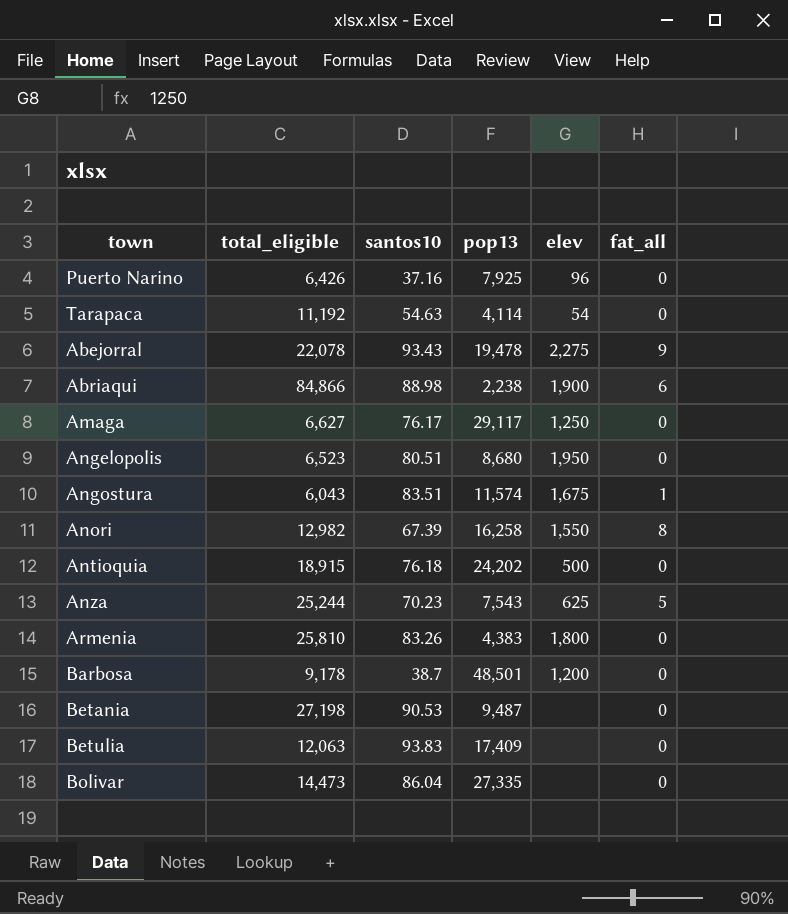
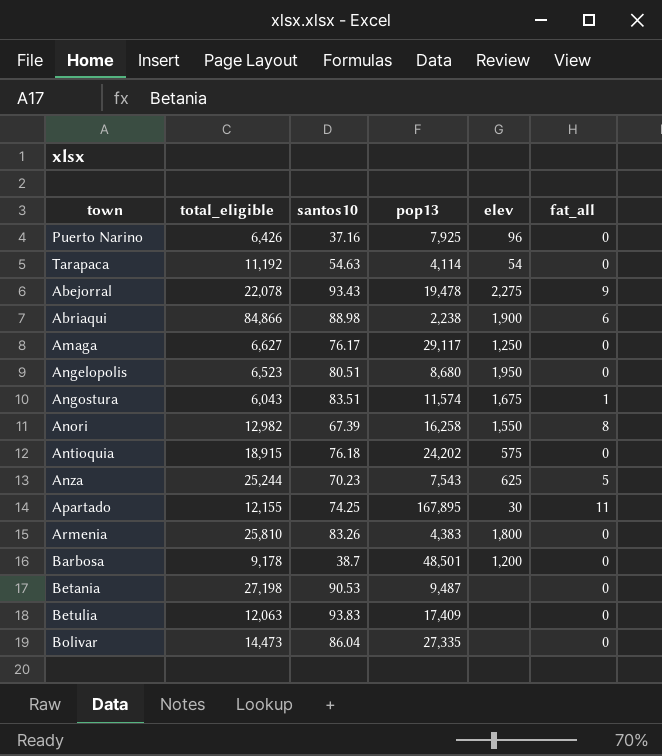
Antioquia | elev: 500 -> 575
row Apartado: none -> 12,155 | 74.25 | 167,895 | 30 | 11

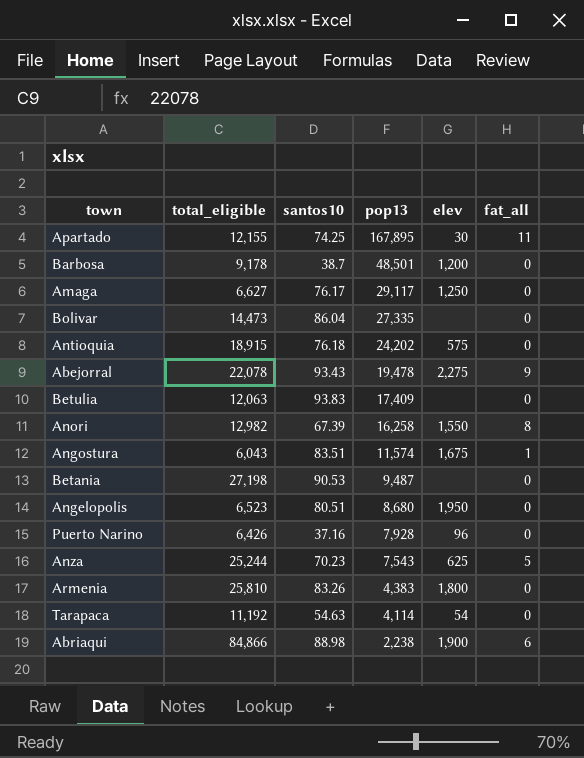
row order: none -> pop13 descending
Puerto Narino | pop13: 7,925 -> 7,928

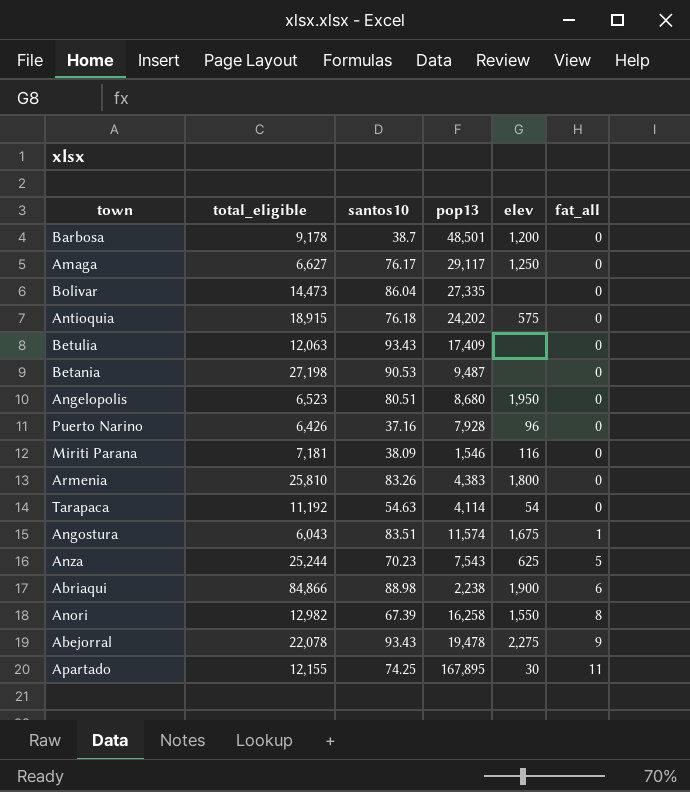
row order: pop13 descending -> fat_all ascending
Betulia | santos10: 93.83 -> 93.43
row Miriti Parana: none -> 7,181 | 38.09 | 1,546 | 116 | 0

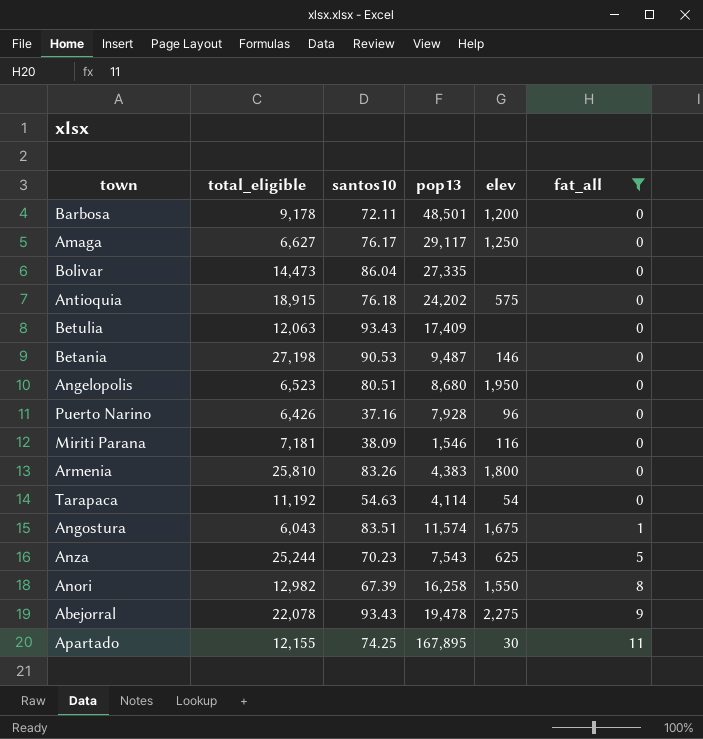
filter: none -> fat_all != 6
Barbosa | santos10: 38.7 -> 72.11
Betania | elev: none -> 146

